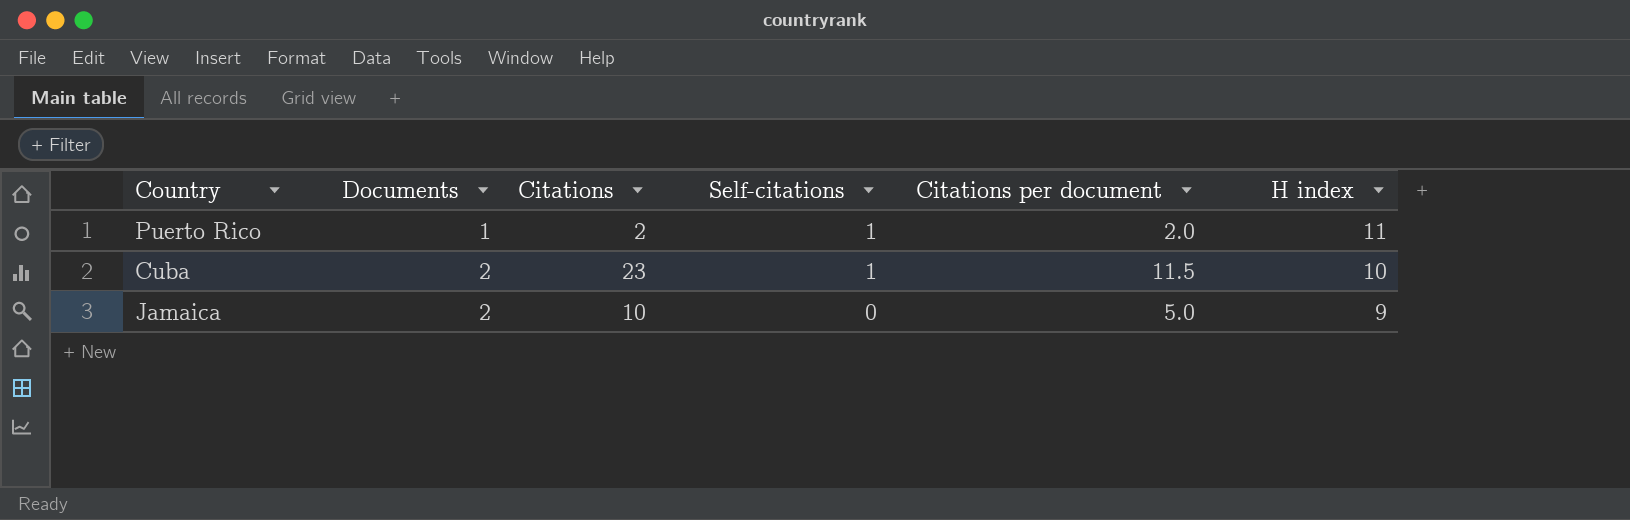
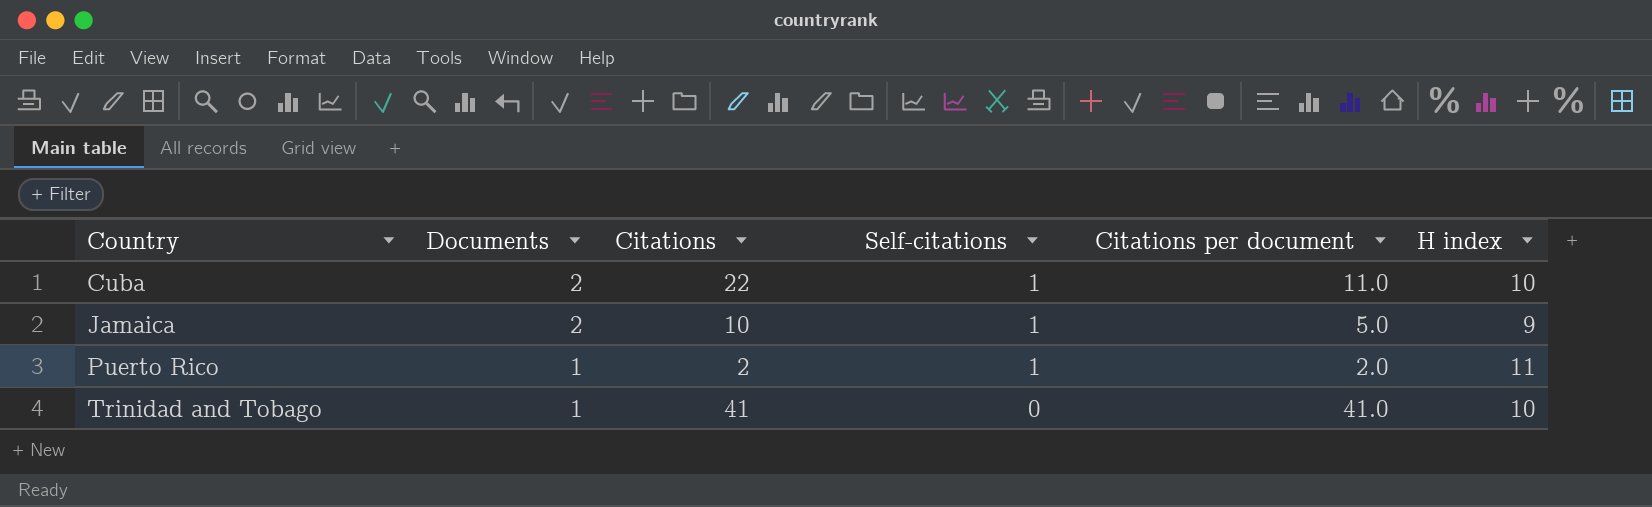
row order: Documents ascending -> Country ascending
Cuba | Citations: 23 -> 22
Cuba | Citations per document: 11.5 -> 11.0
Jamaica | Self-citations: 0 -> 1
row Trinidad and Tobago: none -> 1 | 41 | 0 | 41.0 | 10

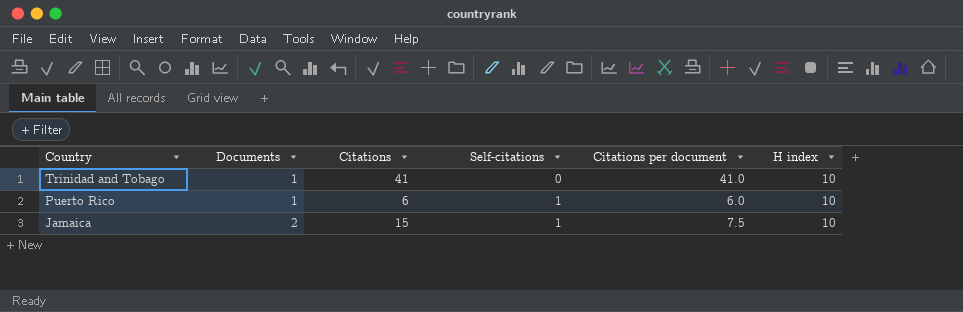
row order: Country ascending -> Country descending
row Cuba: 2 | 22 | 1 | 11.0 | 10 -> none
Puerto Rico | Citations: 2 -> 6
Puerto Rico | Citations per document: 2.0 -> 6.0
Puerto Rico | H index: 11 -> 10
Jamaica | Citations: 10 -> 15
Jamaica | Citations per document: 5.0 -> 7.5
Jamaica | H index: 9 -> 10

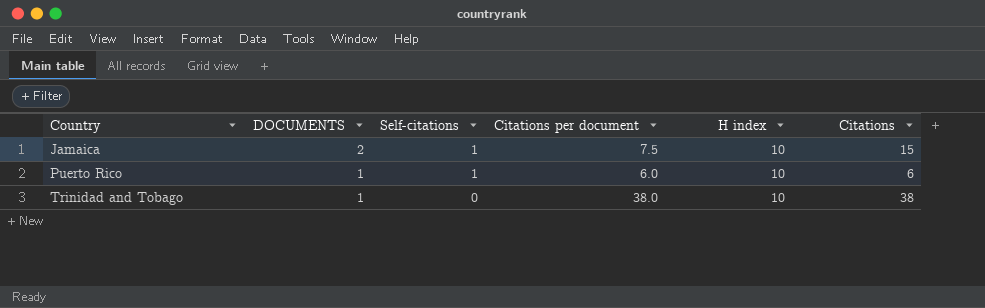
row order: Country descending -> Country ascending
column name: Documents -> DOCUMENTS
column Citations | position: 3 -> 6
Trinidad and Tobago | Citations per document: 41.0 -> 38.0
Trinidad and Tobago | Citations: 41 -> 38

